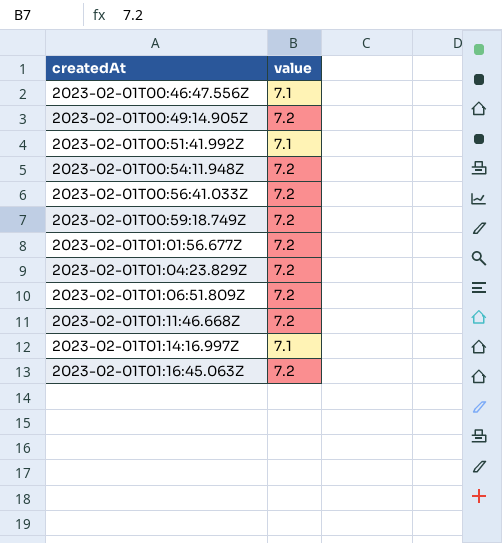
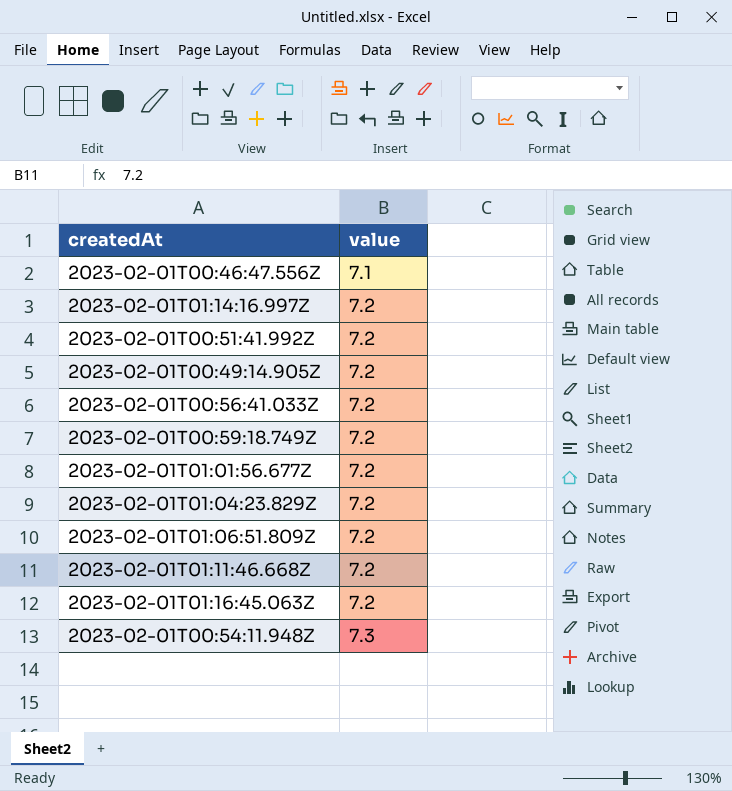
row order: createdAt ascending -> value ascending
2023-02-01T01:14:16.997Z | value: 7.1 -> 7.2
2023-02-01T00:51:41.992Z | value: 7.1 -> 7.2
2023-02-01T00:54:11.948Z | value: 7.2 -> 7.3

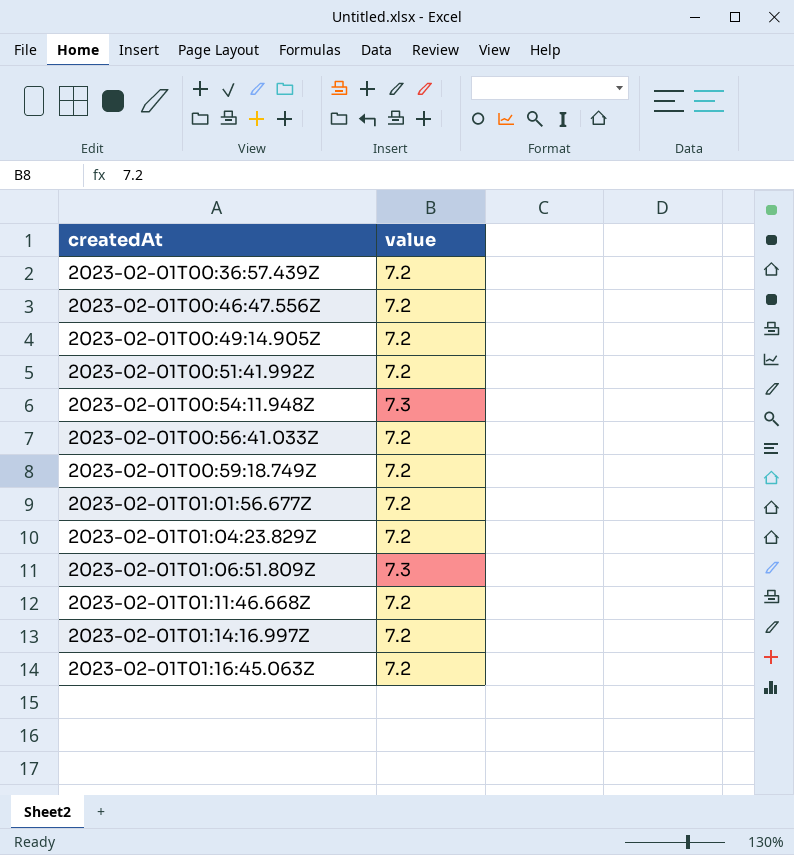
row order: value ascending -> createdAt ascending
row 2023-02-01T00:36:57.439Z: none -> 7.2
2023-02-01T00:46:47.556Z | value: 7.1 -> 7.2
2023-02-01T01:06:51.809Z | value: 7.2 -> 7.3

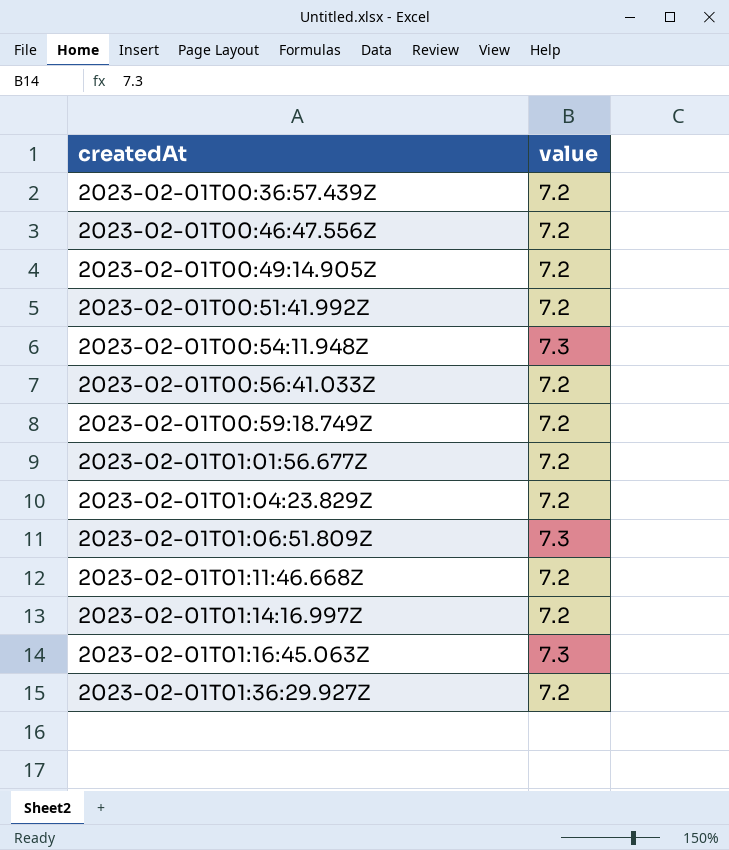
2023-02-01T01:16:45.063Z | value: 7.2 -> 7.3
row 2023-02-01T01:36:29.927Z: none -> 7.2

